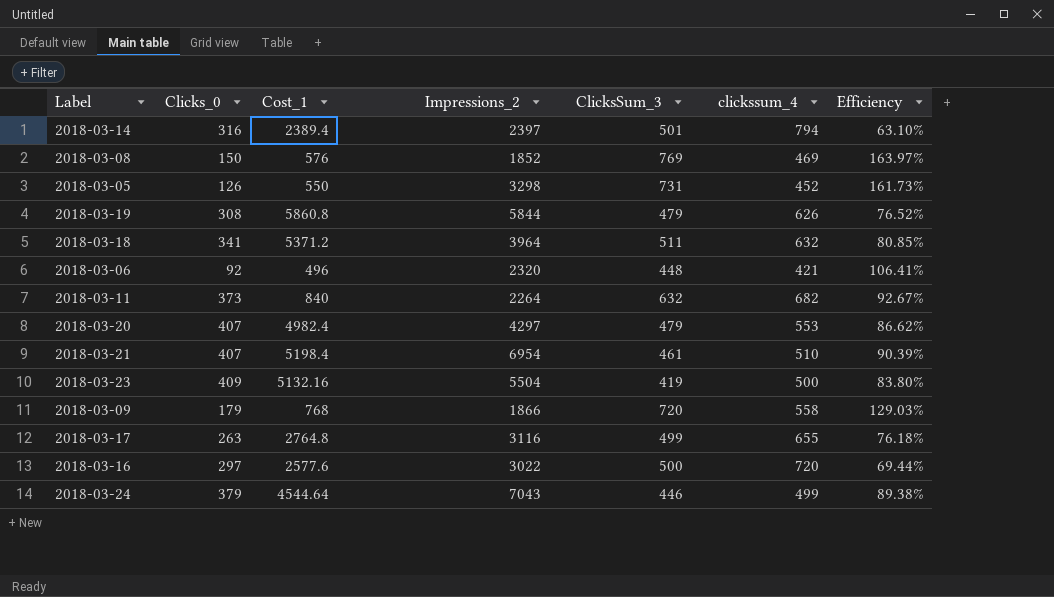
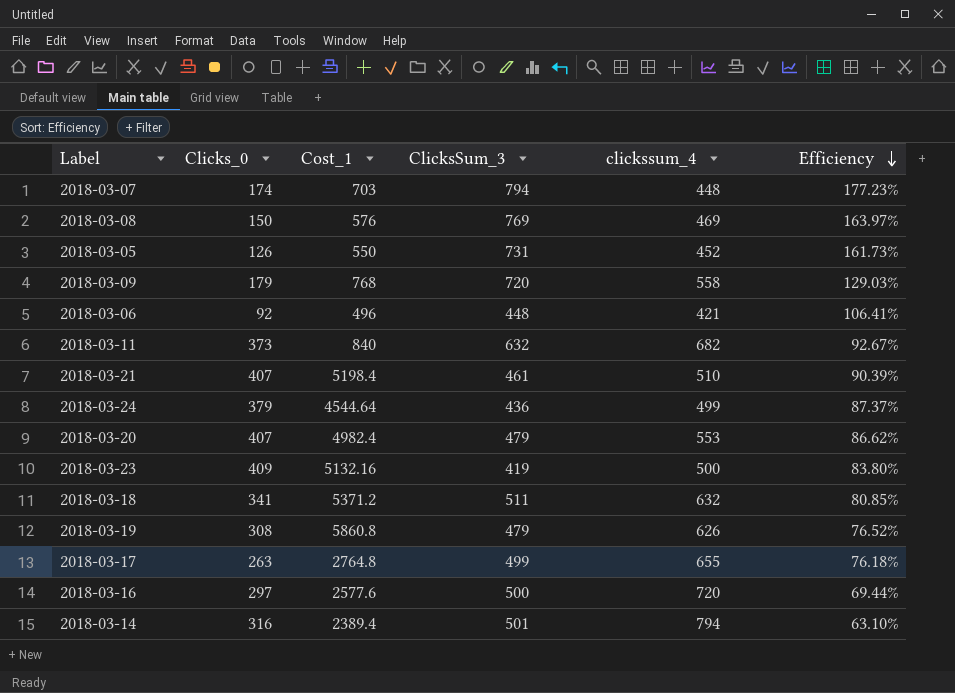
row order: none -> Efficiency descending
column Impressions_2 | position: 4 -> none
row 2018-03-07: none -> 174 | 703 | 794 | 448 | 177.23%
2018-03-24 | ClicksSum_3: 446 -> 436
2018-03-24 | Efficiency: 89.38% -> 87.37%

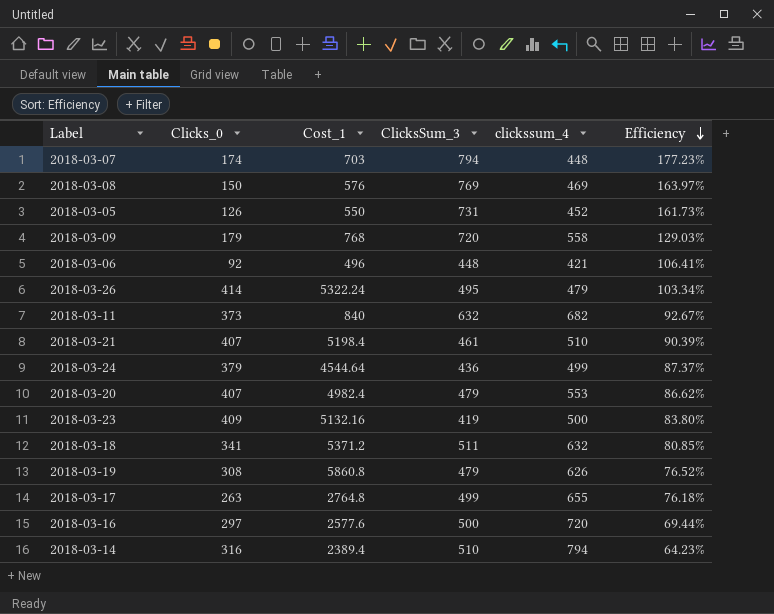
row 2018-03-26: none -> 414 | 5322.24 | 495 | 479 | 103.34%
2018-03-14 | ClicksSum_3: 501 -> 510
2018-03-14 | Efficiency: 63.10% -> 64.23%

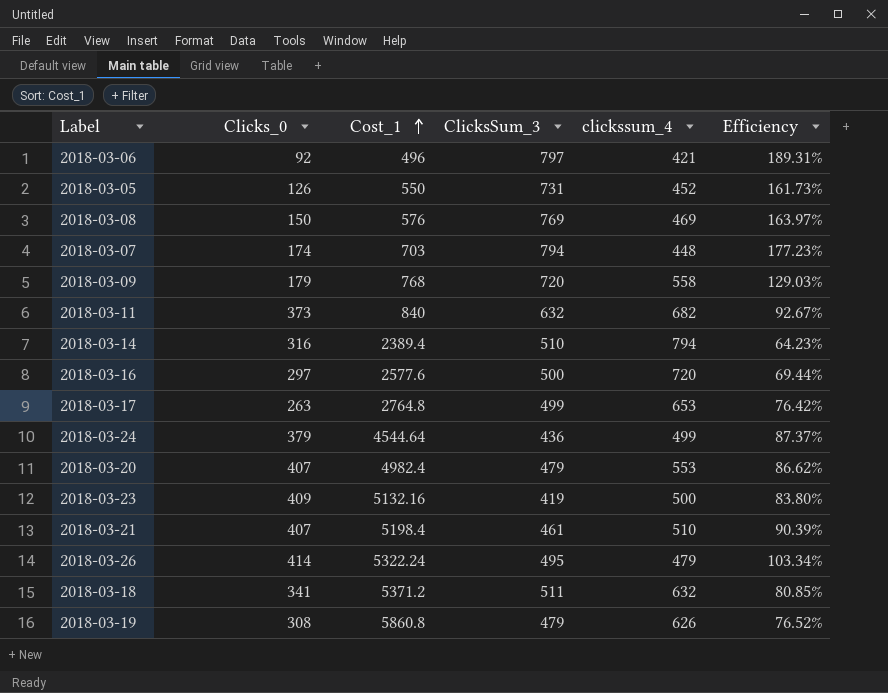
row order: Efficiency descending -> Cost_1 ascending
2018-03-06 | ClicksSum_3: 448 -> 797
2018-03-06 | Efficiency: 106.41% -> 189.31%
2018-03-17 | clickssum_4: 655 -> 653
2018-03-17 | Efficiency: 76.18% -> 76.42%

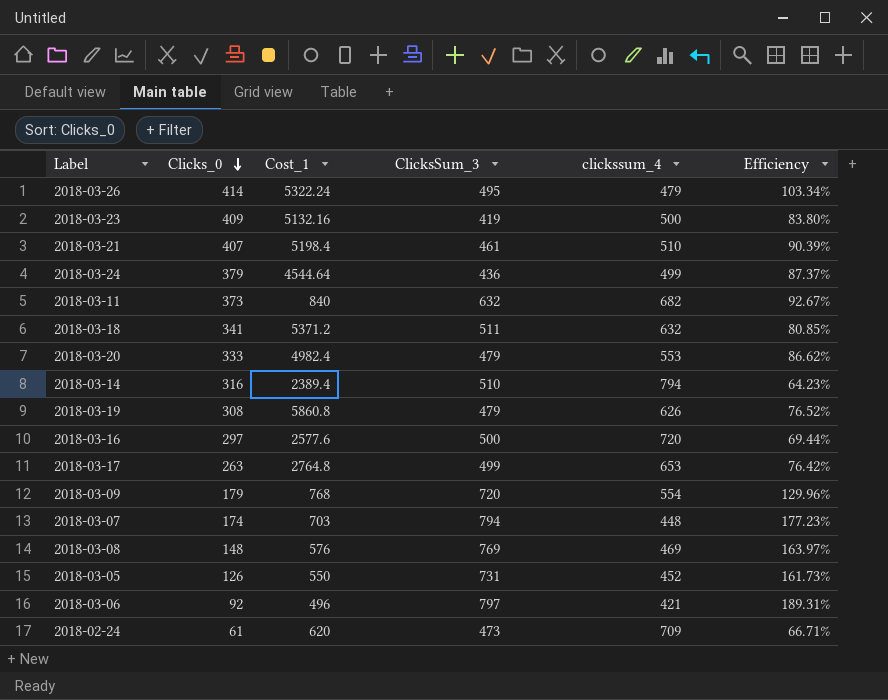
row order: Cost_1 ascending -> Clicks_0 descending
2018-03-20 | Clicks_0: 407 -> 333
2018-03-09 | clickssum_4: 558 -> 554
2018-03-09 | Efficiency: 129.03% -> 129.96%
2018-03-08 | Clicks_0: 150 -> 148
row 2018-02-24: none -> 61 | 620 | 473 | 709 | 66.71%

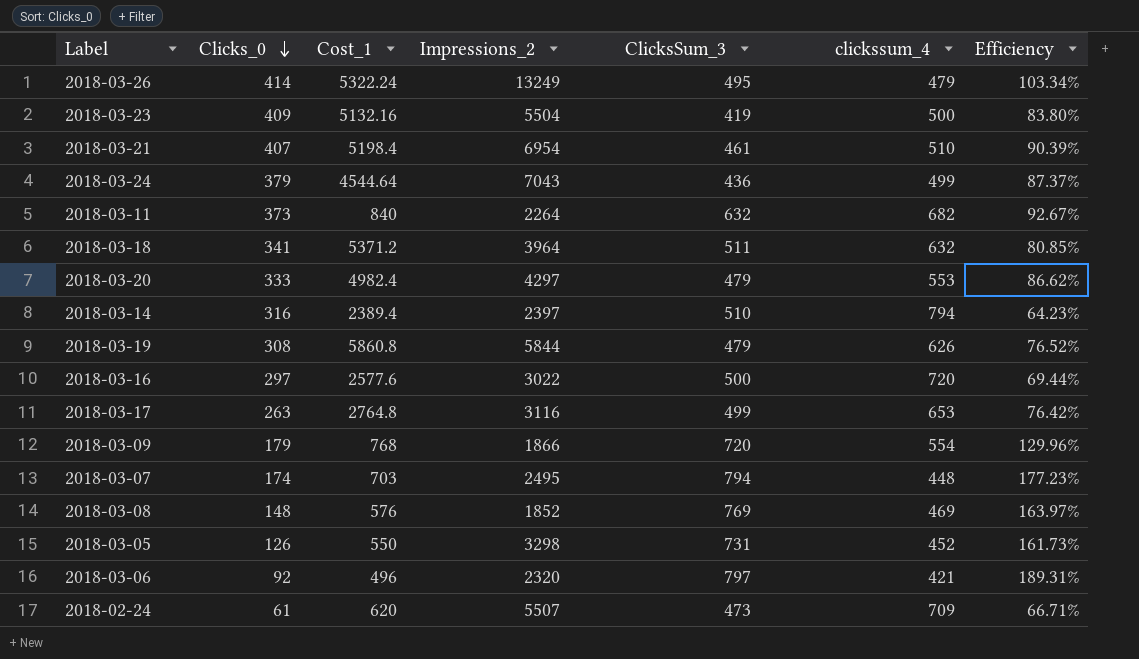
column Impressions_2 | position: none -> 4

